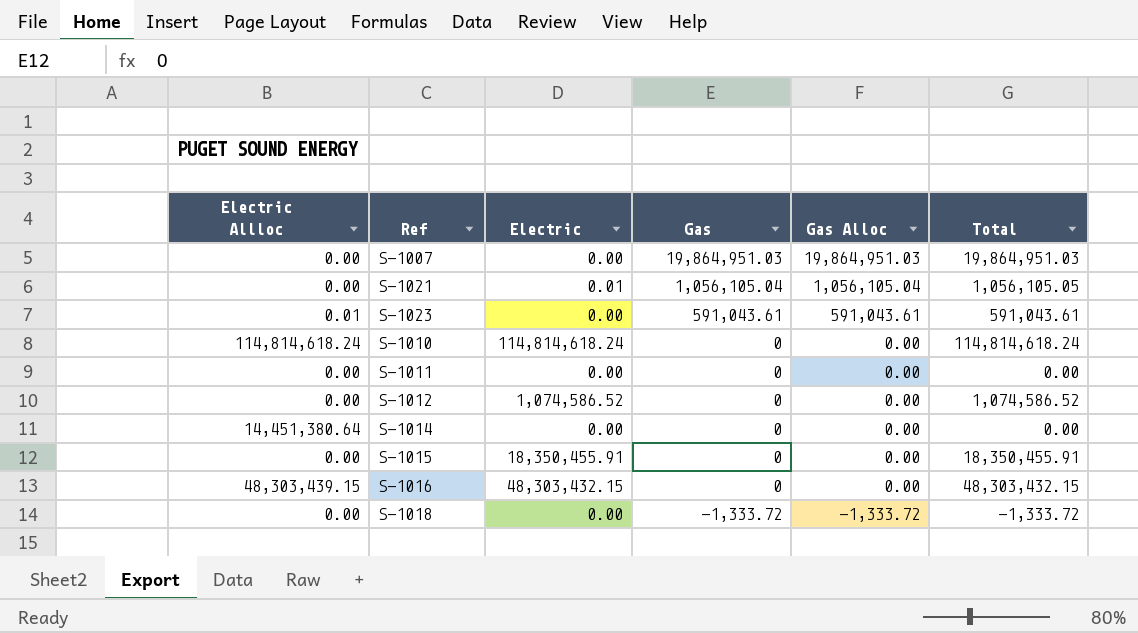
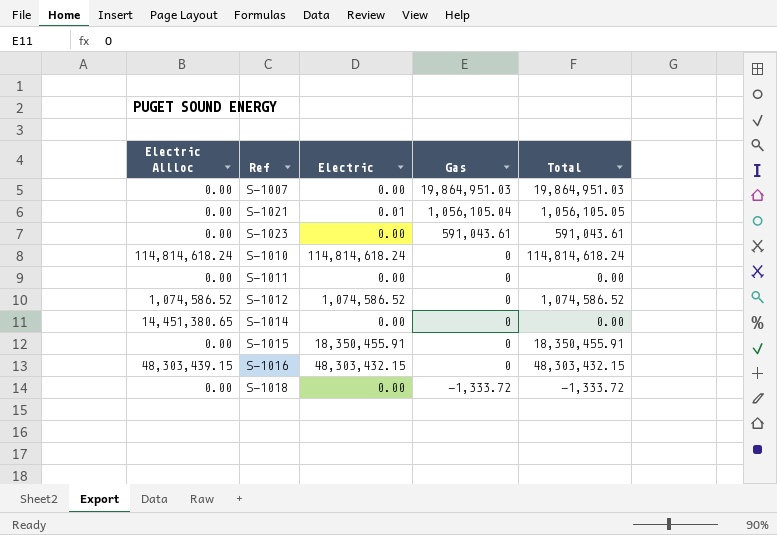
column Gas Alloc | position: 5 -> none
S-1023 | Electric Allloc: 0.01 -> 0.00
S-1012 | Electric Allloc: 0.00 -> 1,074,586.52
S-1014 | Electric Allloc: 14,451,380.64 -> 14,451,380.65

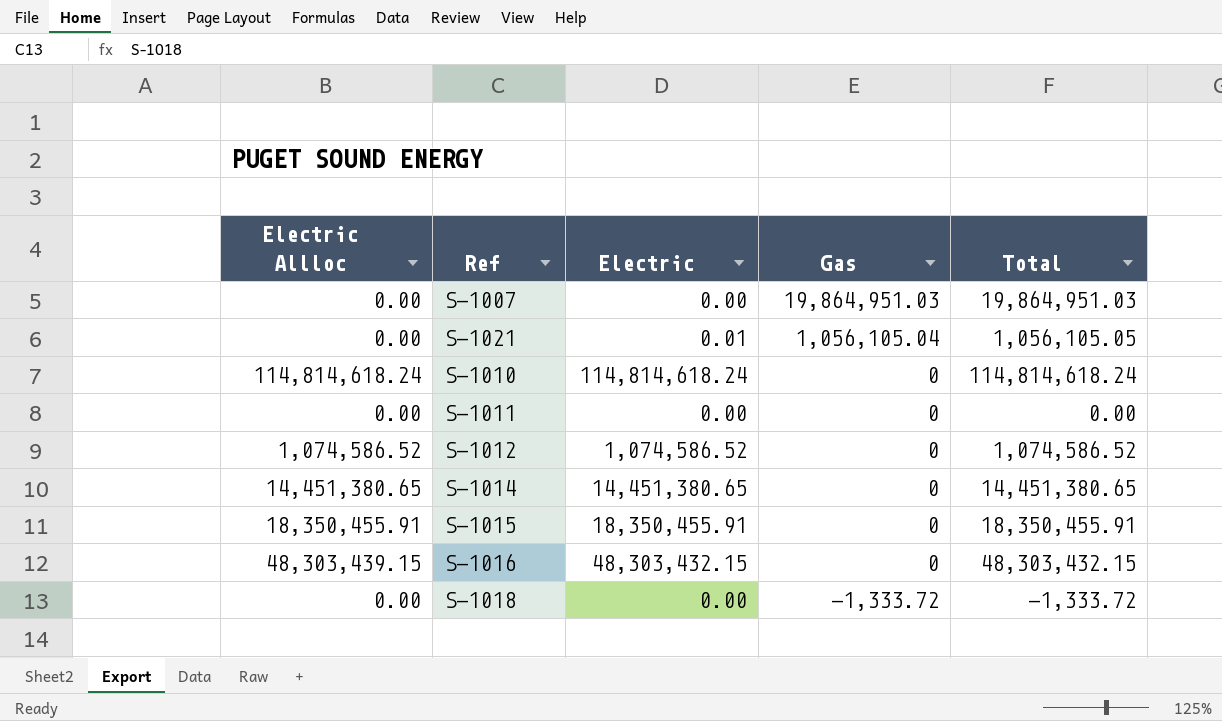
row S-1023: 0.00 | 0.00 | 591,043.61 | 591,043.61 -> none
S-1014 | Electric: 0.00 -> 14,451,380.65
S-1014 | Total: 0.00 -> 14,451,380.65
S-1015 | Electric Allloc: 0.00 -> 18,350,455.91

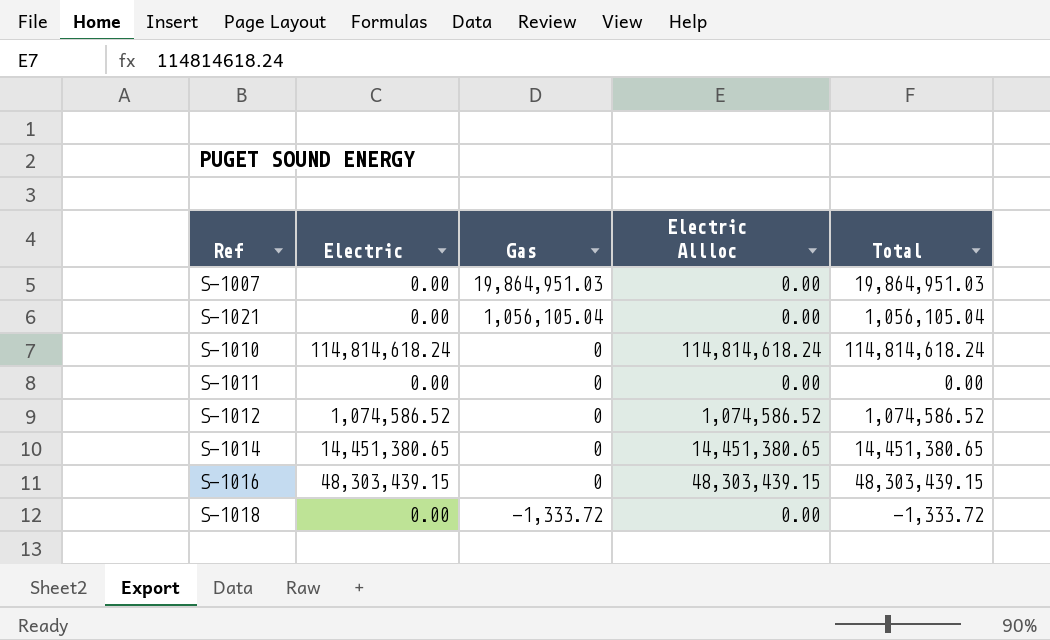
column Electric Allloc | position: 1 -> 4
row S-1015: 18,350,455.91 | 18,350,455.91 | 0 | 18,350,455.91 -> none
S-1021 | Electric: 0.01 -> 0.00
S-1021 | Total: 1,056,105.05 -> 1,056,105.04
S-1016 | Electric: 48,303,432.15 -> 48,303,439.15
S-1016 | Total: 48,303,432.15 -> 48,303,439.15

